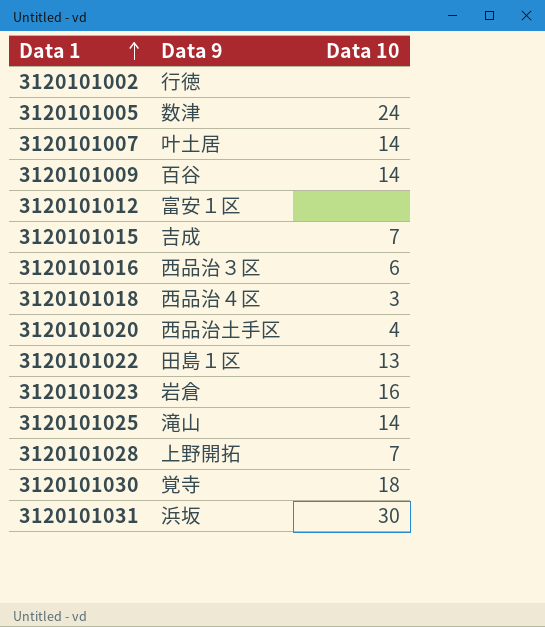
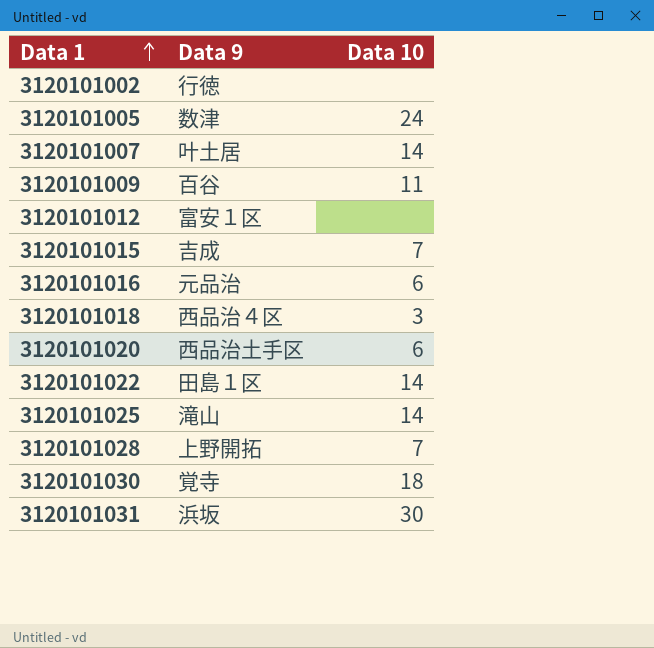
row 3120101023: 岩倉 | 16 -> none
3120101009 | Data 10: 14 -> 11
3120101016 | Data 9: 西品治３区 -> 元品治
3120101020 | Data 10: 4 -> 6
3120101022 | Data 10: 13 -> 14

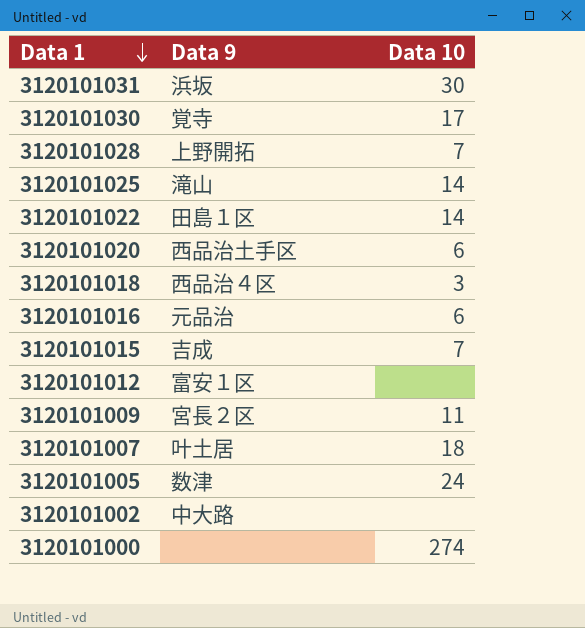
row order: Data 1 ascending -> Data 1 descending
3120101030 | Data 10: 18 -> 17
3120101009 | Data 9: 百谷 -> 宮長２区
3120101007 | Data 10: 14 -> 18
3120101002 | Data 9: 行徳 -> 中大路
row 3120101000: none -> none | 274

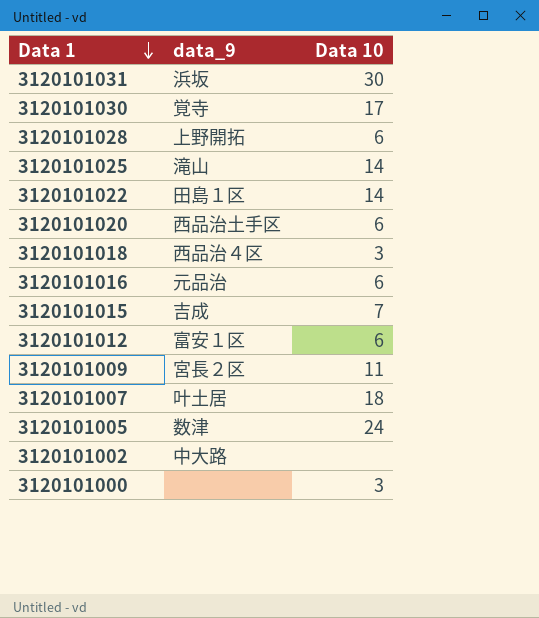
column name: Data 9 -> data_9
3120101028 | Data 10: 7 -> 6
3120101012 | Data 10: none -> 6
3120101000 | Data 10: 274 -> 3

